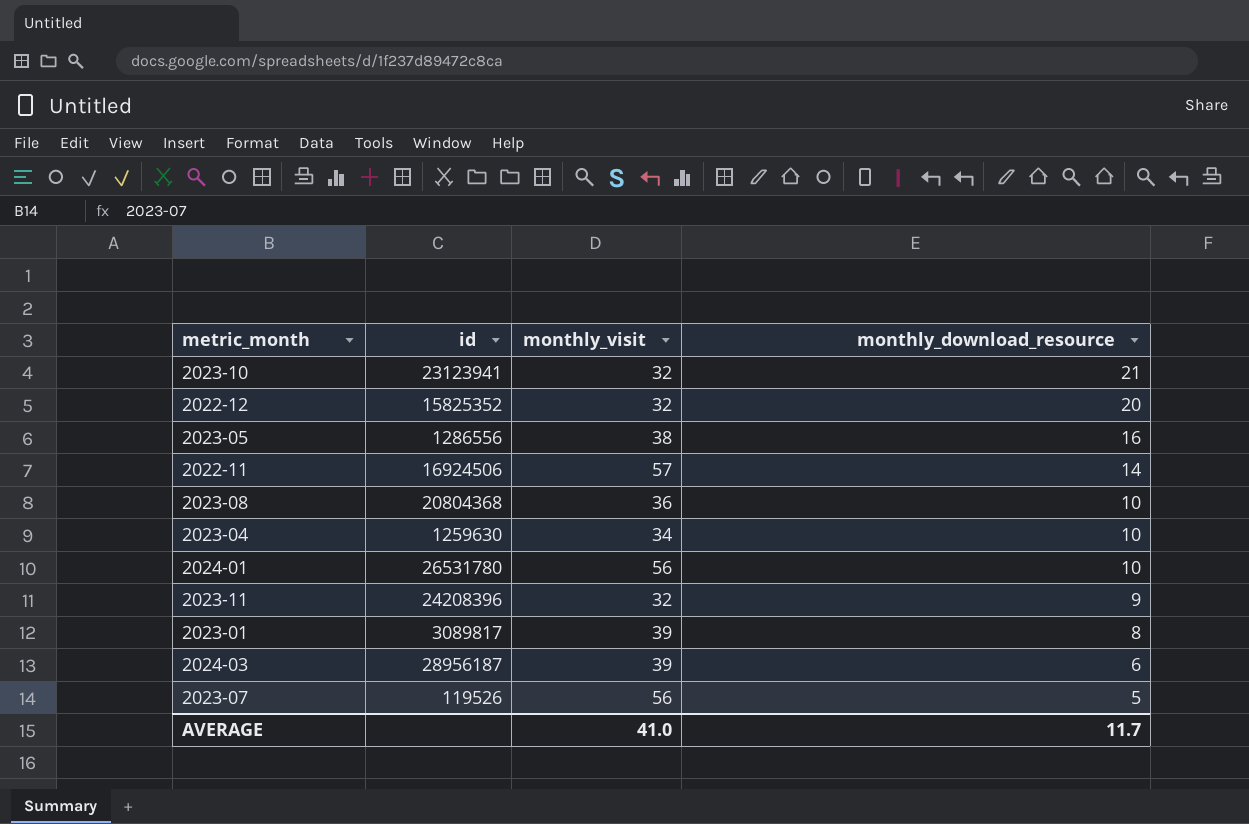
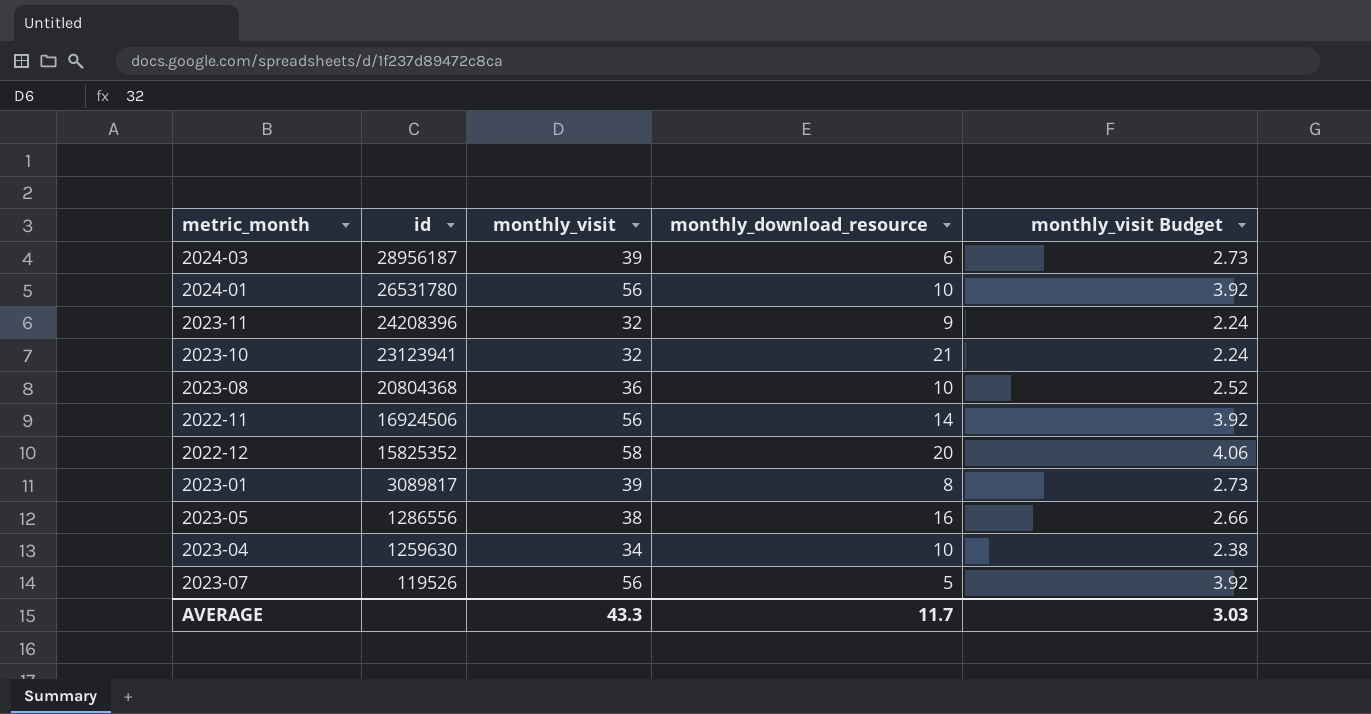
row order: monthly_download_resource descending -> id descending
column monthly_visit Budget | formula: none -> [monthly_visit] * 0.07
2022-11 | monthly_visit: 57 -> 56
2022-12 | monthly_visit: 32 -> 58
AVERAGE | monthly_visit: 41.0 -> 43.3

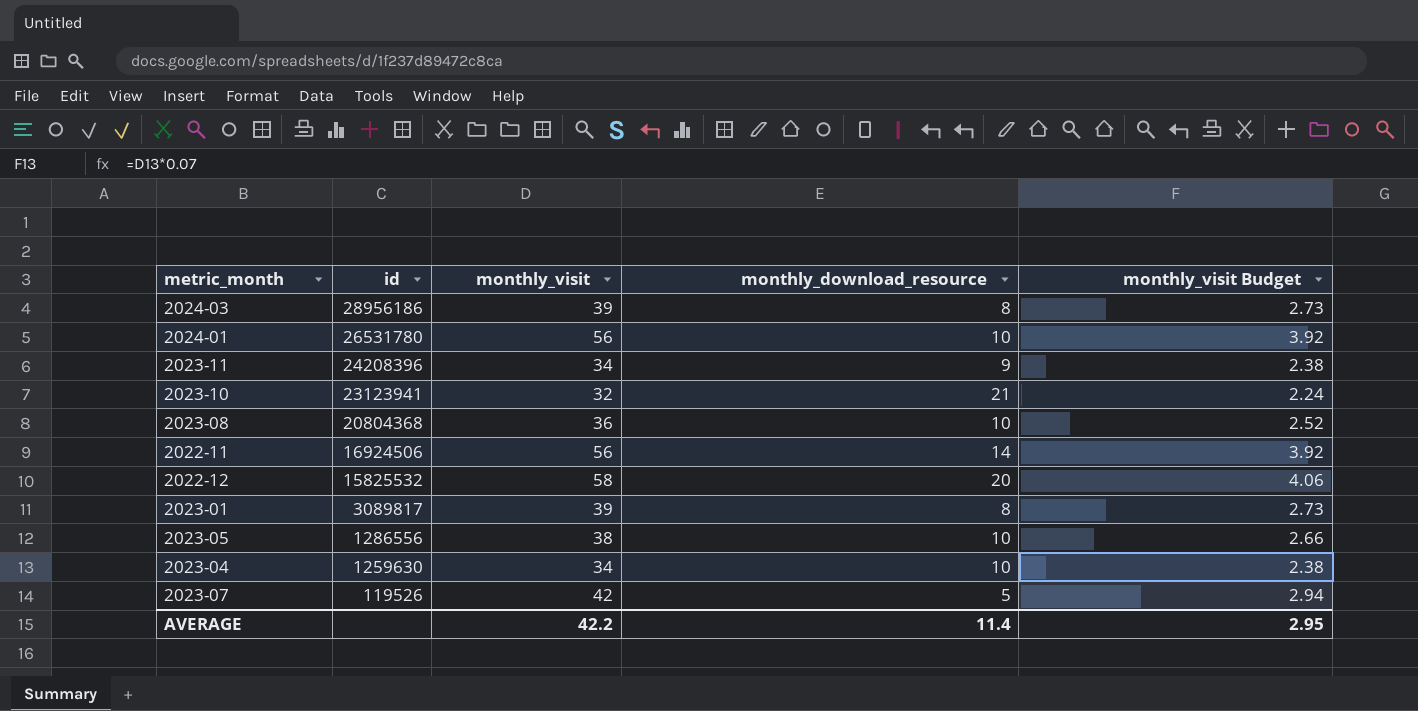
2024-03 | id: 28956187 -> 28956186
2024-03 | monthly_download_resource: 6 -> 8
2023-11 | monthly_visit: 32 -> 34
2023-11 | monthly_visit Budget: 2.24 -> 2.38
2022-12 | id: 15825352 -> 15825532
2023-05 | monthly_download_resource: 16 -> 10
2023-07 | monthly_visit: 56 -> 42
2023-07 | monthly_visit Budget: 3.92 -> 2.94
AVERAGE | monthly_visit: 43.3 -> 42.2
AVERAGE | monthly_download_resource: 11.7 -> 11.4
AVERAGE | monthly_visit Budget: 3.03 -> 2.95

